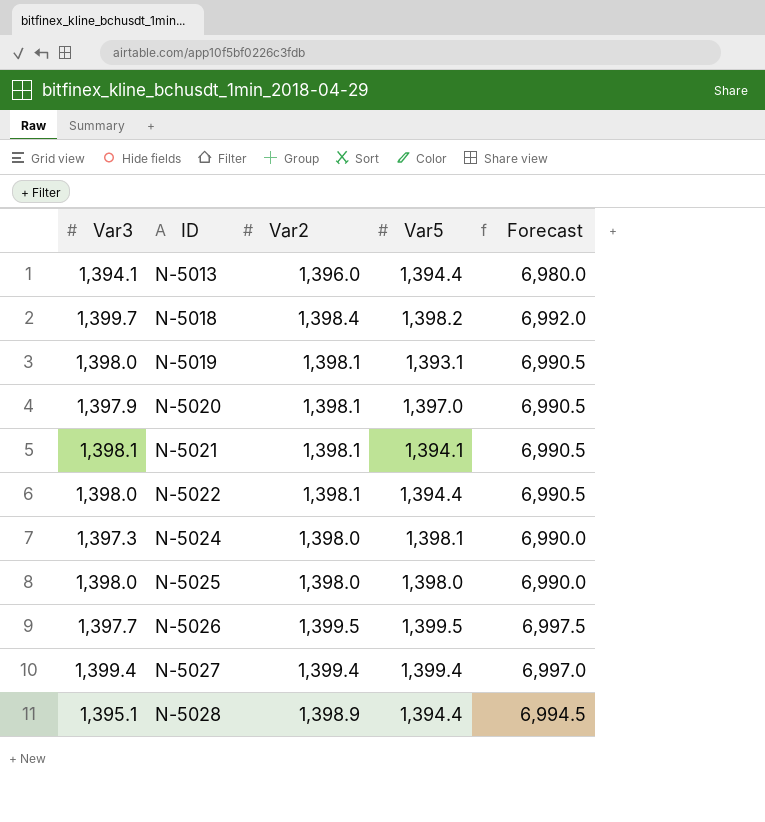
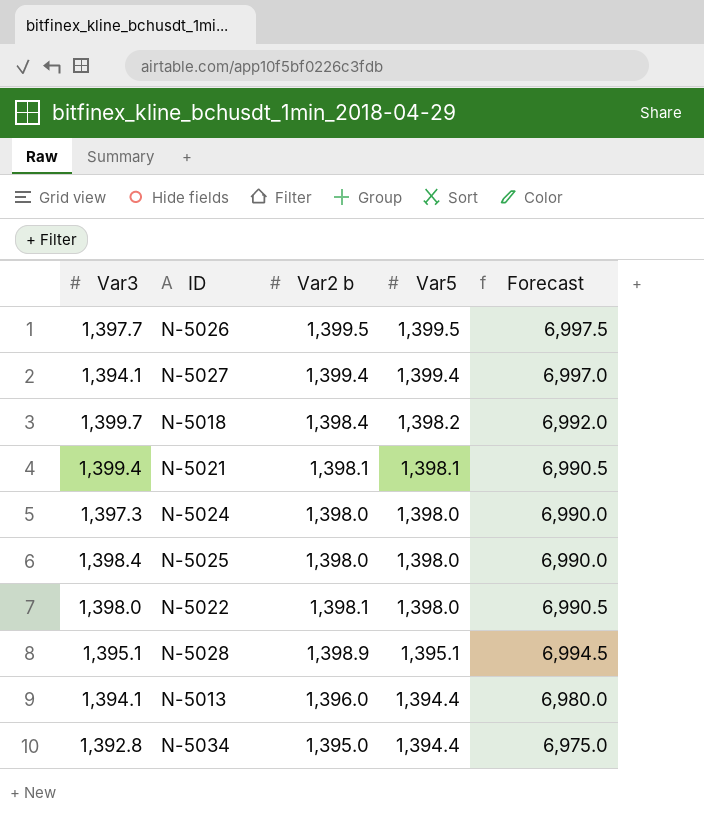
row order: ID ascending -> Var5 descending
column name: Var2 -> Var2 b
row N-5019: 1,398.0 | 1,398.1 | 1,393.1 | 6,990.5 -> none
row N-5020: 1,397.9 | 1,398.1 | 1,397.0 | 6,990.5 -> none
N-5027 | Var3: 1,399.4 -> 1,394.1
N-5021 | Var3: 1,398.1 -> 1,399.4
N-5021 | Var5: 1,394.1 -> 1,398.1
N-5024 | Var5: 1,398.1 -> 1,398.0
N-5025 | Var3: 1,398.0 -> 1,398.4
N-5022 | Var5: 1,394.4 -> 1,398.0
N-5028 | Var5: 1,394.4 -> 1,395.1
row N-5034: none -> 1,392.8 | 1,395.0 | 1,394.4 | 6,975.0

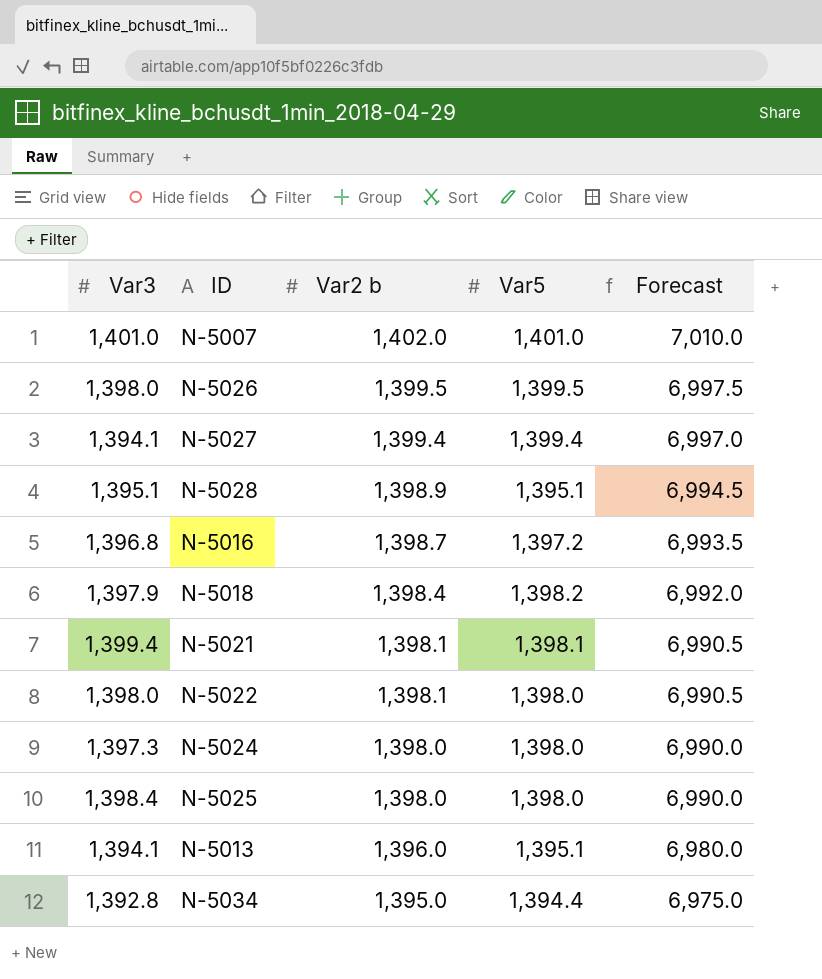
row order: Var5 descending -> Var2 b descending
row N-5007: none -> 1,401.0 | 1,402.0 | 1,401.0 | 7,010.0
N-5026 | Var3: 1,397.7 -> 1,398.0
row N-5016: none -> 1,396.8 | 1,398.7 | 1,397.2 | 6,993.5
N-5018 | Var3: 1,399.7 -> 1,397.9
N-5013 | Var5: 1,394.4 -> 1,395.1

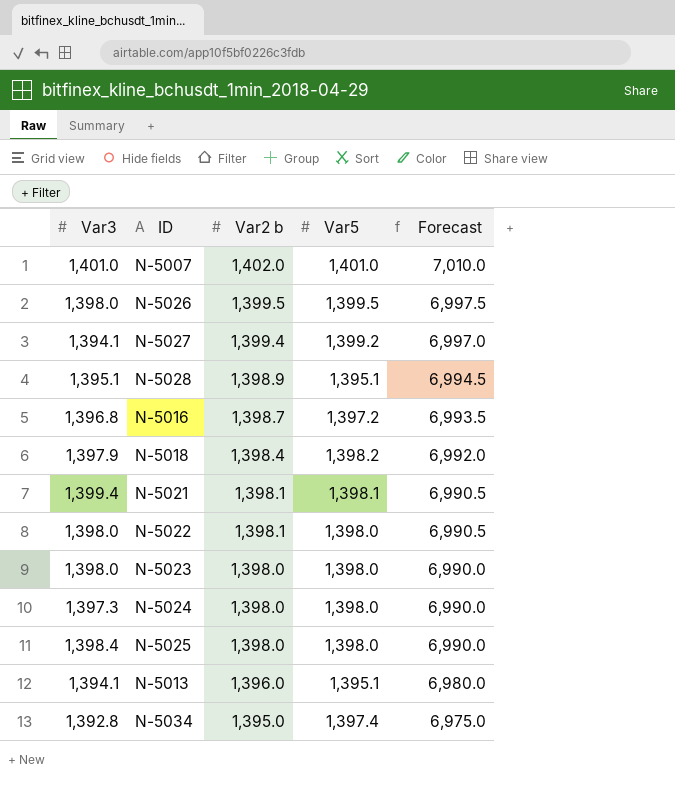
N-5027 | Var5: 1,399.4 -> 1,399.2
row N-5023: none -> 1,398.0 | 1,398.0 | 1,398.0 | 6,990.0
N-5034 | Var5: 1,394.4 -> 1,397.4

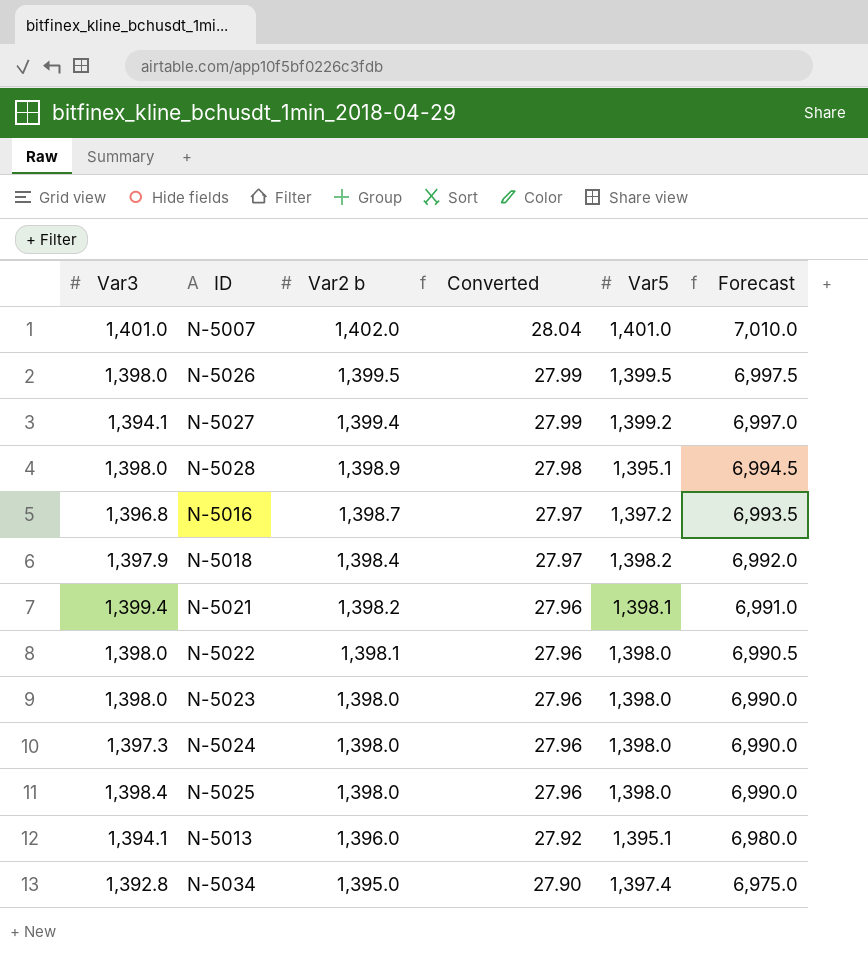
column Converted | formula: none -> [Var2 b] * 0.02
N-5028 | Var3: 1,395.1 -> 1,398.0
N-5021 | Var2 b: 1,398.1 -> 1,398.2
N-5021 | Forecast: 6,990.5 -> 6,991.0

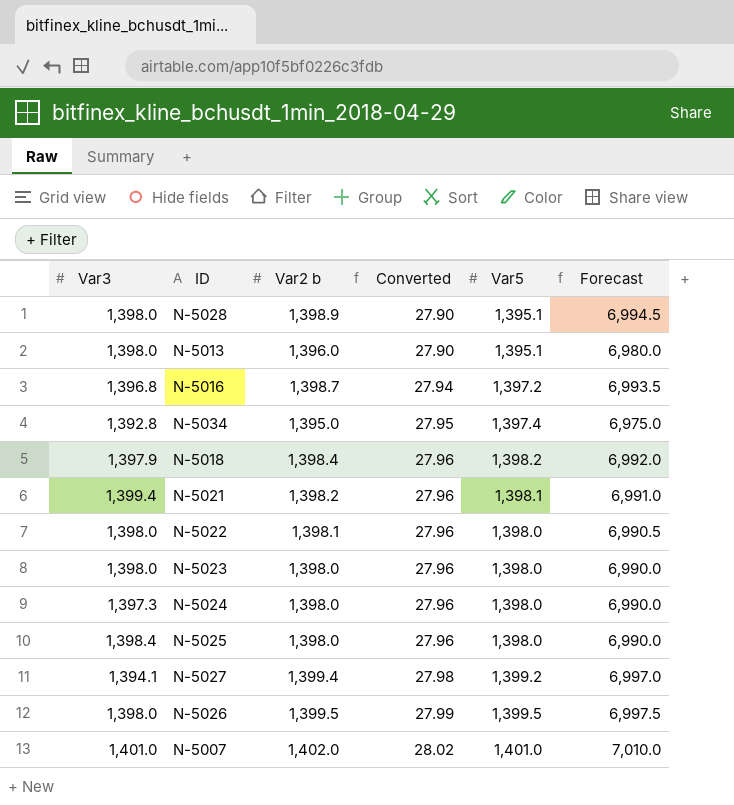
row order: Var2 b descending -> Converted ascending
column Converted | formula: [Var2 b] * 0.02 -> [Var5] * 0.02
N-5013 | Var3: 1,394.1 -> 1,398.0

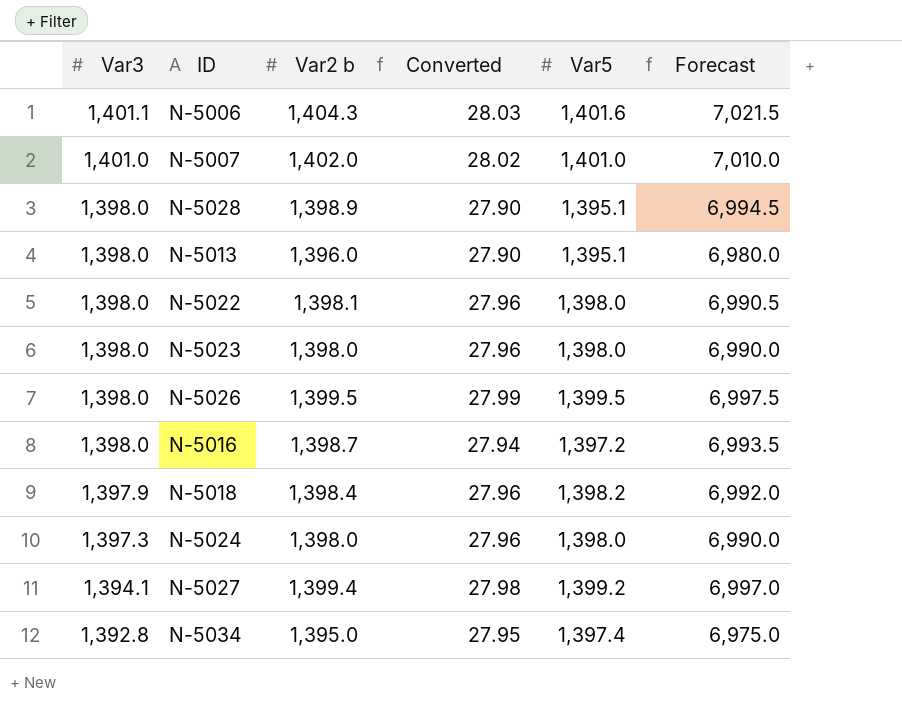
row order: Converted ascending -> Var3 descending
row N-5021: 1,399.4 | 1,398.2 | 27.96 | 1,398.1 | 6,991.0 -> none
row N-5025: 1,398.4 | 1,398.0 | 27.96 | 1,398.0 | 6,990.0 -> none
row N-5006: none -> 1,401.1 | 1,404.3 | 28.03 | 1,401.6 | 7,021.5
N-5016 | Var3: 1,396.8 -> 1,398.0

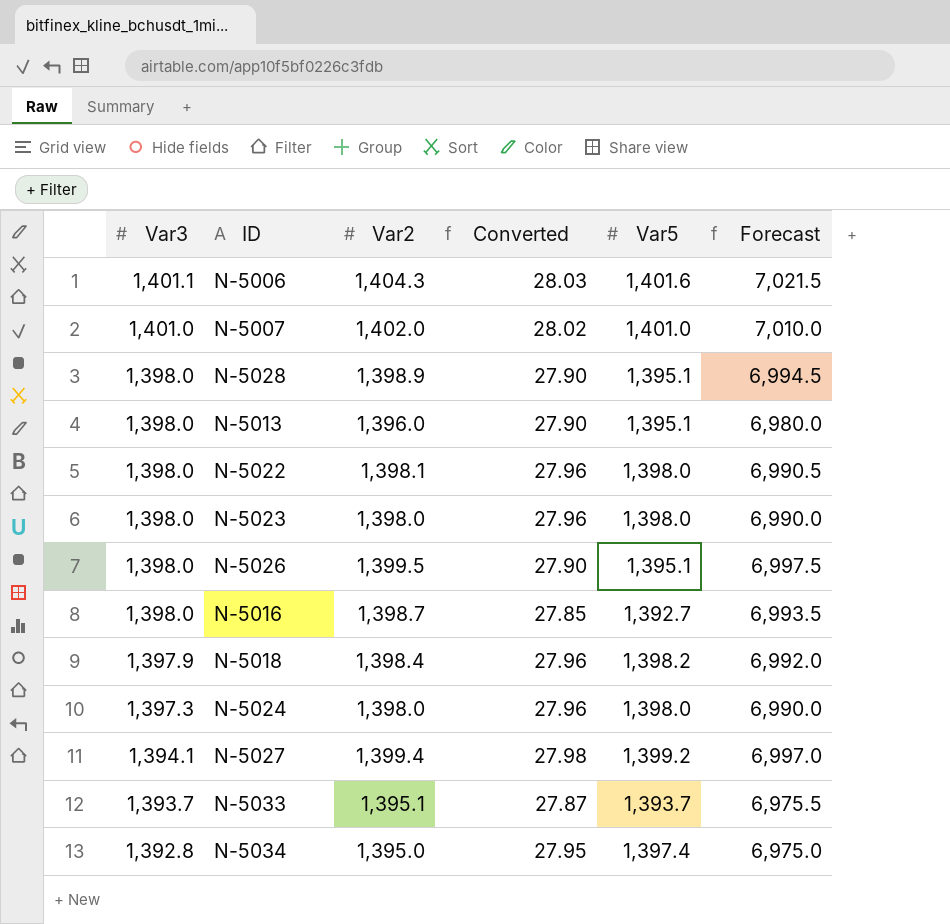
column name: Var2 b -> Var2
N-5026 | Converted: 27.99 -> 27.90
N-5026 | Var5: 1,399.5 -> 1,395.1
N-5016 | Converted: 27.94 -> 27.85
N-5016 | Var5: 1,397.2 -> 1,392.7
row N-5033: none -> 1,393.7 | 1,395.1 | 27.87 | 1,393.7 | 6,975.5

